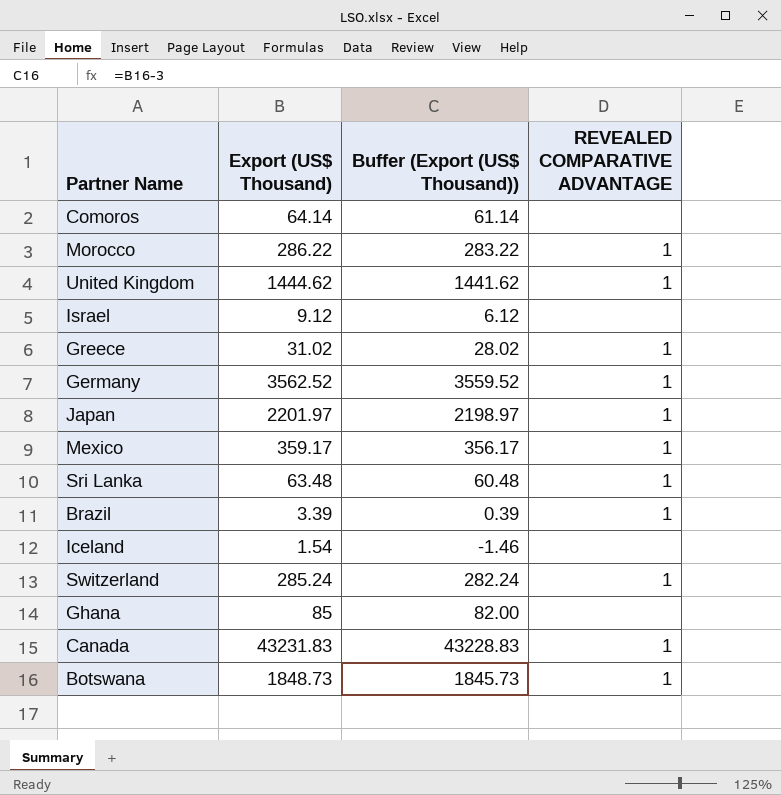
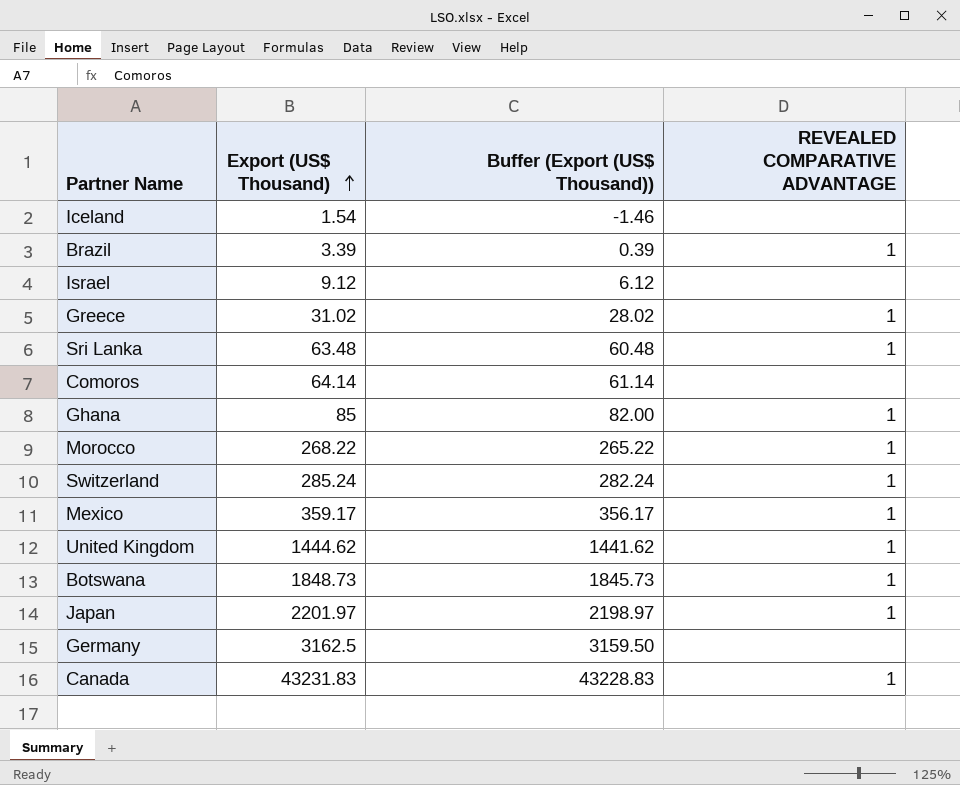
row order: none -> Export (US$ Thousand) ascending
Ghana | REVEALED COMPARATIVE ADVANTAGE: none -> 1
Morocco | Export (US$ Thousand): 286.22 -> 268.22
Morocco | Buffer (Export (US$ Thousand)): 283.22 -> 265.22
Germany | Export (US$ Thousand): 3562.52 -> 3162.5
Germany | Buffer (Export (US$ Thousand)): 3559.52 -> 3159.50
Germany | REVEALED COMPARATIVE ADVANTAGE: 1 -> none

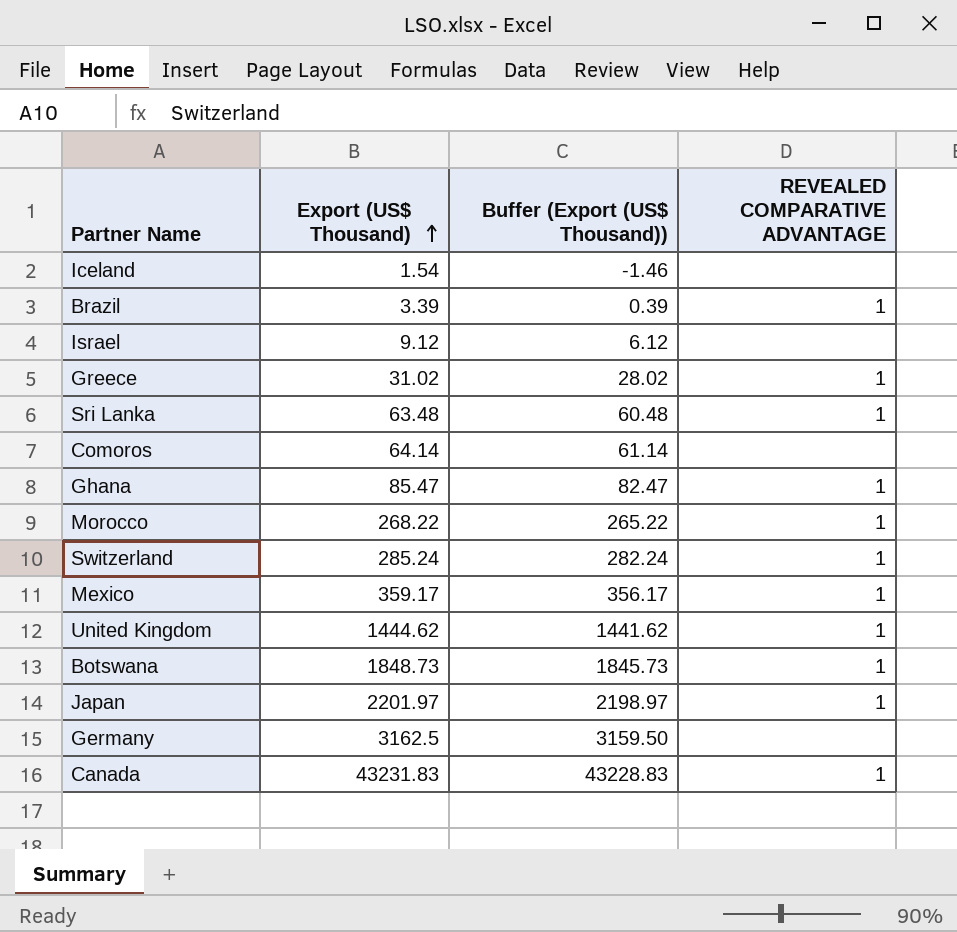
Ghana | Export (US$ Thousand): 85 -> 85.47
Ghana | Buffer (Export (US$ Thousand)): 82.00 -> 82.47

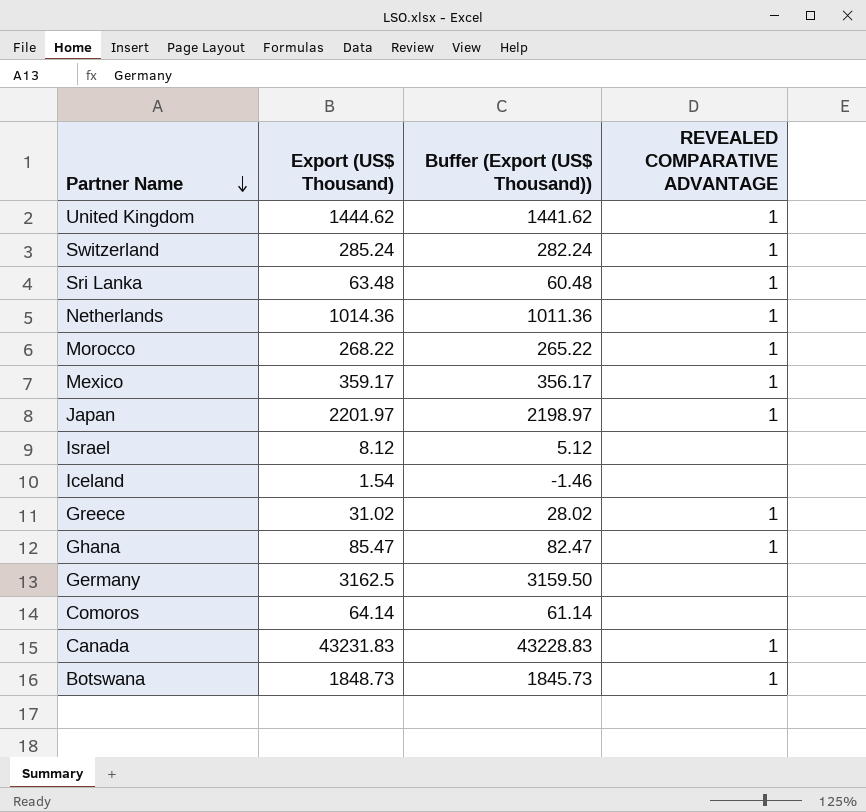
row order: Export (US$ Thousand) ascending -> Partner Name descending
row Brazil: 3.39 | 0.39 | 1 -> none
row Netherlands: none -> 1014.36 | 1011.36 | 1
Israel | Export (US$ Thousand): 9.12 -> 8.12
Israel | Buffer (Export (US$ Thousand)): 6.12 -> 5.12

